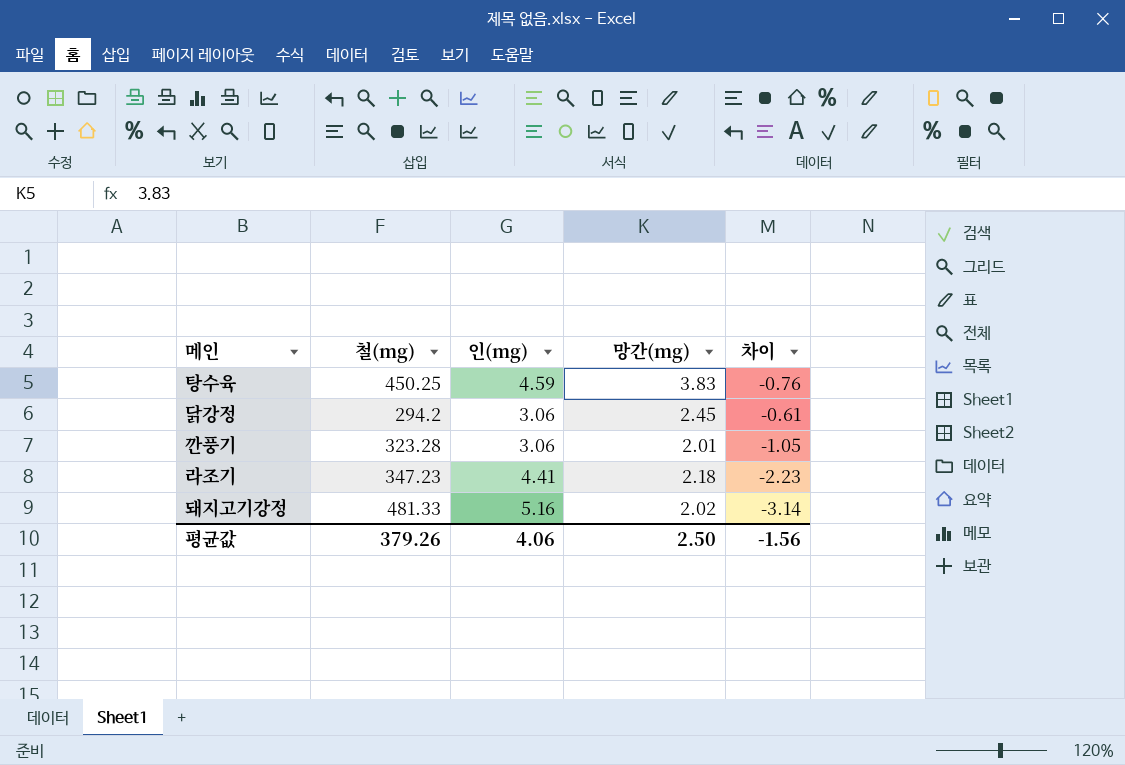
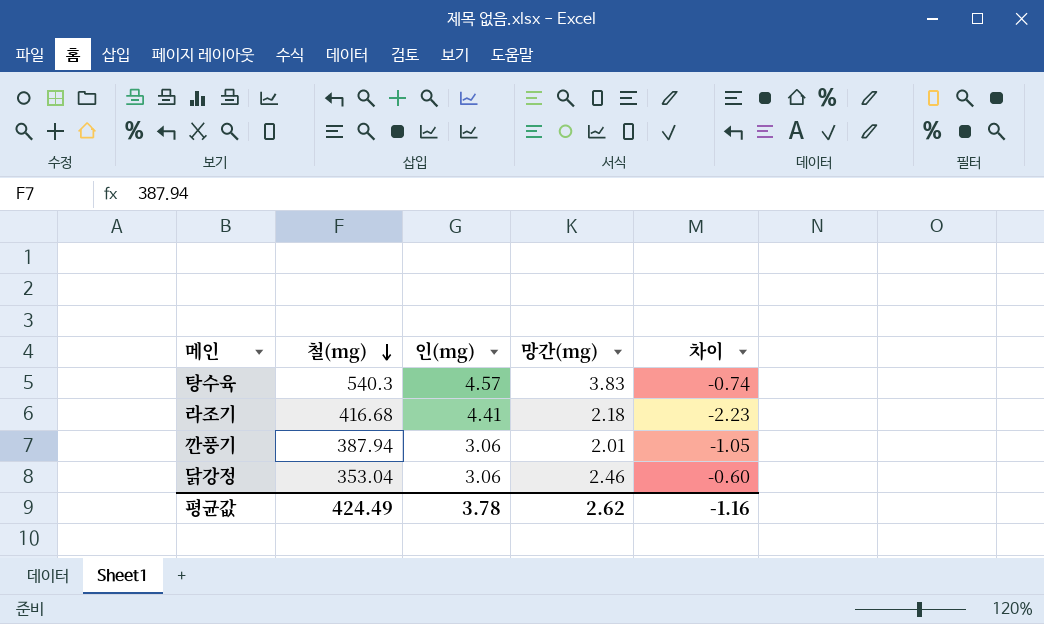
row order: none -> 철(mg) descending
row 돼지고기강정: 481.33 | 5.16 | 2.02 | -3.14 -> none
탕수육 | 철(mg): 450.25 -> 540.3
탕수육 | 인(mg): 4.59 -> 4.57
탕수육 | 차이: -0.76 -> -0.74
라조기 | 철(mg): 347.23 -> 416.68
깐풍기 | 철(mg): 323.28 -> 387.94
닭강정 | 철(mg): 294.2 -> 353.04
닭강정 | 망간(mg): 2.45 -> 2.46
닭강정 | 차이: -0.61 -> -0.60
평균값 | 철(mg): 379.26 -> 424.49
평균값 | 인(mg): 4.06 -> 3.78
평균값 | 망간(mg): 2.50 -> 2.62
평균값 | 차이: -1.56 -> -1.16

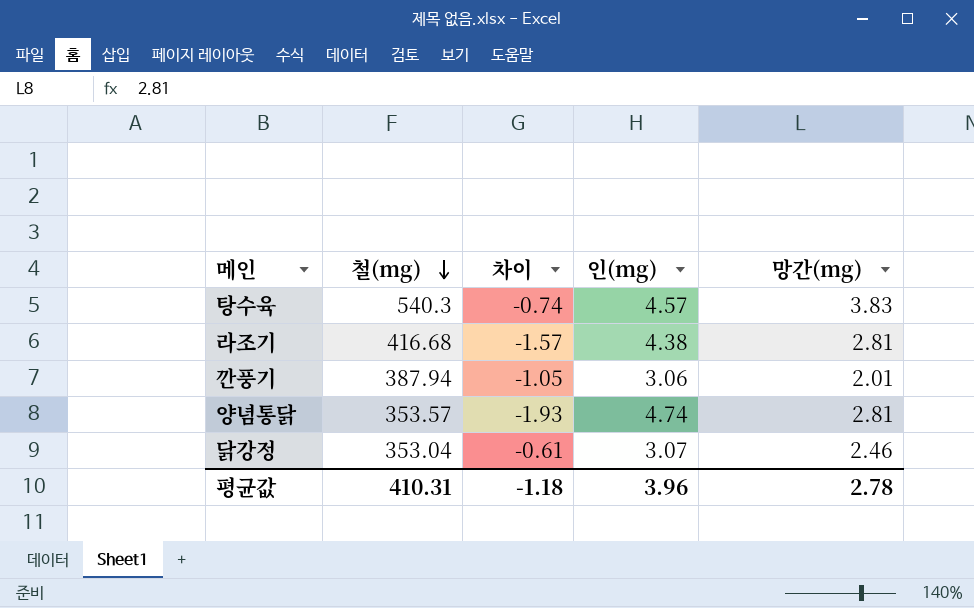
column 차이 | position: 5 -> 3
라조기 | 차이: -2.23 -> -1.57
라조기 | 인(mg): 4.41 -> 4.38
라조기 | 망간(mg): 2.18 -> 2.81
row 양념통닭: none -> 353.57 | -1.93 | 4.74 | 2.81
닭강정 | 차이: -0.60 -> -0.61
닭강정 | 인(mg): 3.06 -> 3.07
평균값 | 철(mg): 424.49 -> 410.31
평균값 | 차이: -1.16 -> -1.18
평균값 | 인(mg): 3.78 -> 3.96
평균값 | 망간(mg): 2.62 -> 2.78

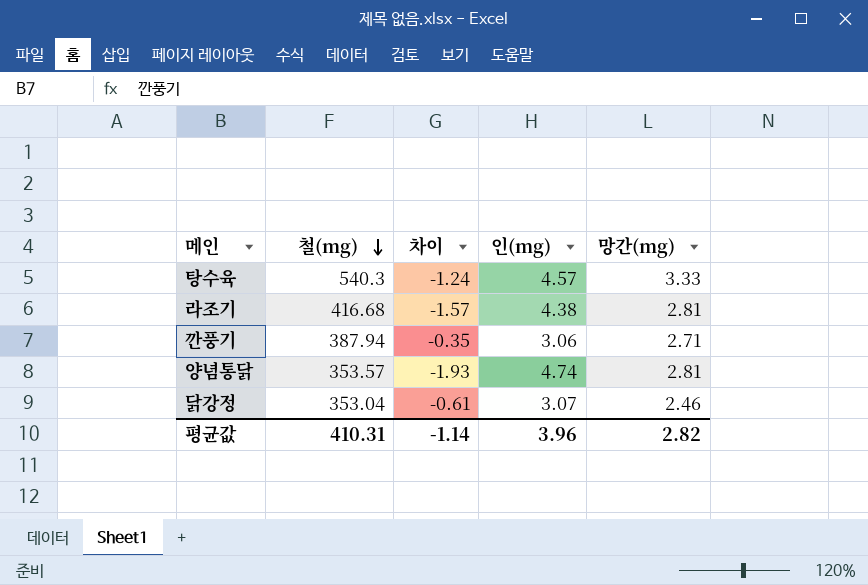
탕수육 | 차이: -0.74 -> -1.24
탕수육 | 망간(mg): 3.83 -> 3.33
깐풍기 | 차이: -1.05 -> -0.35
깐풍기 | 망간(mg): 2.01 -> 2.71
평균값 | 차이: -1.18 -> -1.14
평균값 | 망간(mg): 2.78 -> 2.82

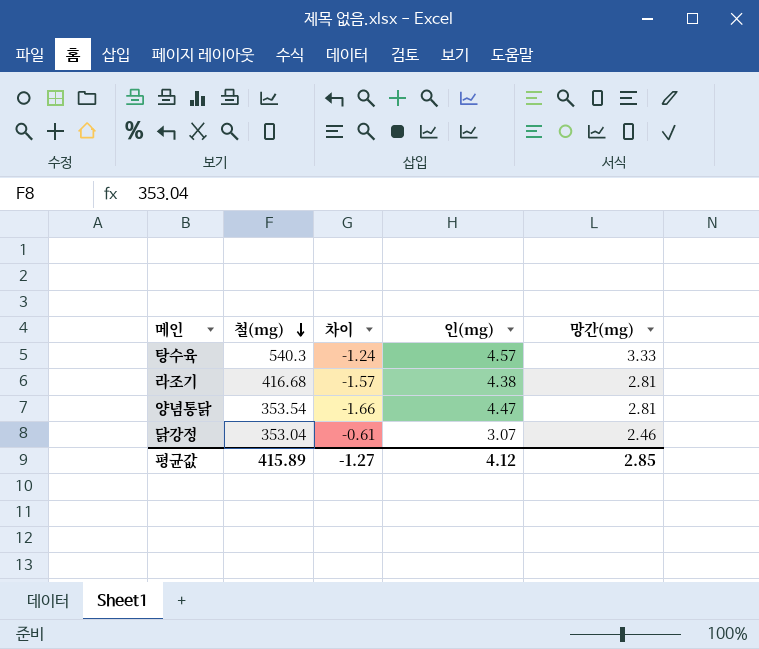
row 깐풍기: 387.94 | -0.35 | 3.06 | 2.71 -> none
양념통닭 | 철(mg): 353.57 -> 353.54
양념통닭 | 차이: -1.93 -> -1.66
양념통닭 | 인(mg): 4.74 -> 4.47
평균값 | 철(mg): 410.31 -> 415.89
평균값 | 차이: -1.14 -> -1.27
평균값 | 인(mg): 3.96 -> 4.12
평균값 | 망간(mg): 2.82 -> 2.85

